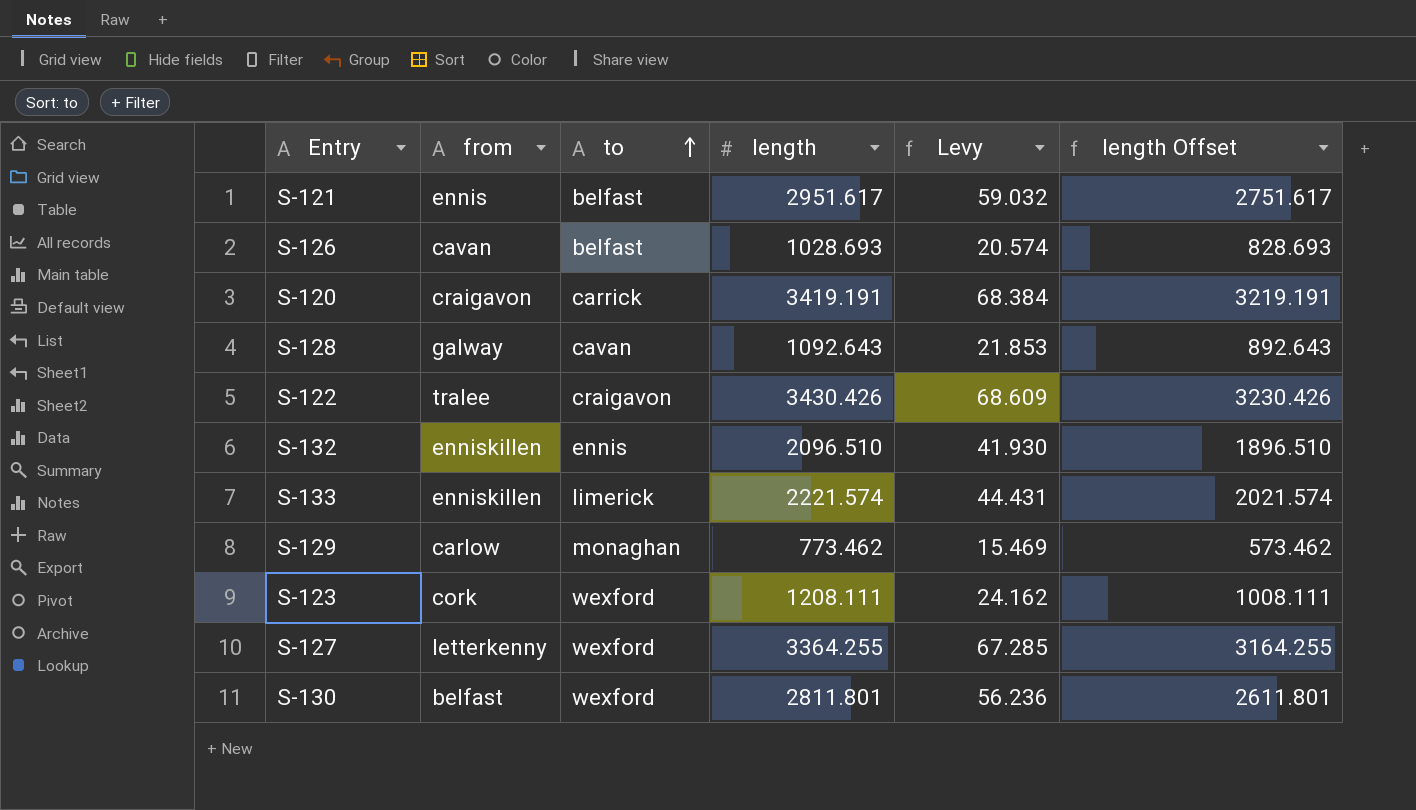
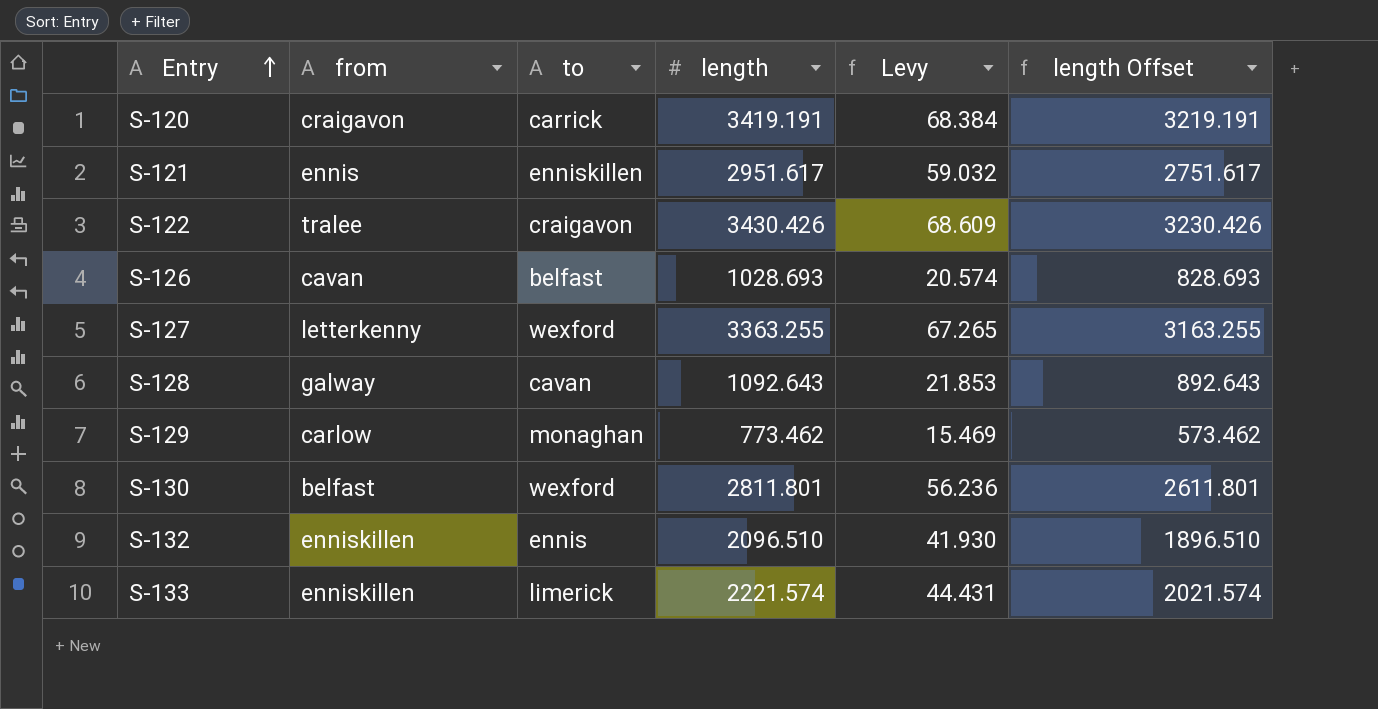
row order: to ascending -> Entry ascending
row S-123: cork | wexford | 1208.111 | 24.162 | 1008.111 -> none
S-121 | to: belfast -> enniskillen
S-127 | length: 3364.255 -> 3363.255
S-127 | Levy: 67.285 -> 67.265
S-127 | length Offset: 3164.255 -> 3163.255

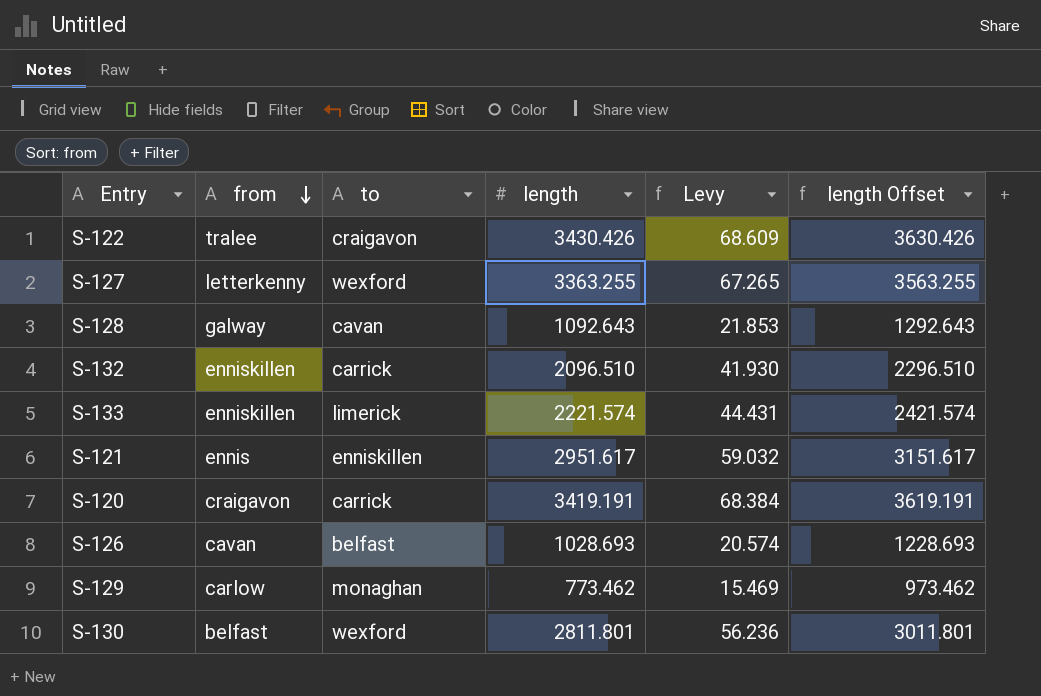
row order: Entry ascending -> from descending
column length Offset | formula: [length] - 200 -> [length] + 200
S-132 | to: ennis -> carrick

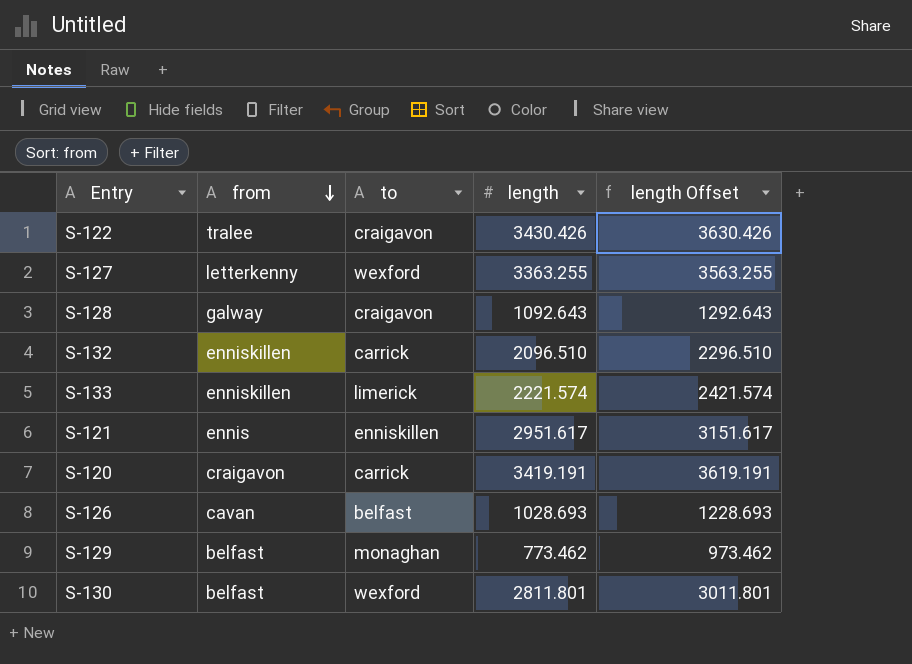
column Levy | formula: [length] * 0.02 -> none
S-128 | to: cavan -> craigavon
S-129 | from: carlow -> belfast

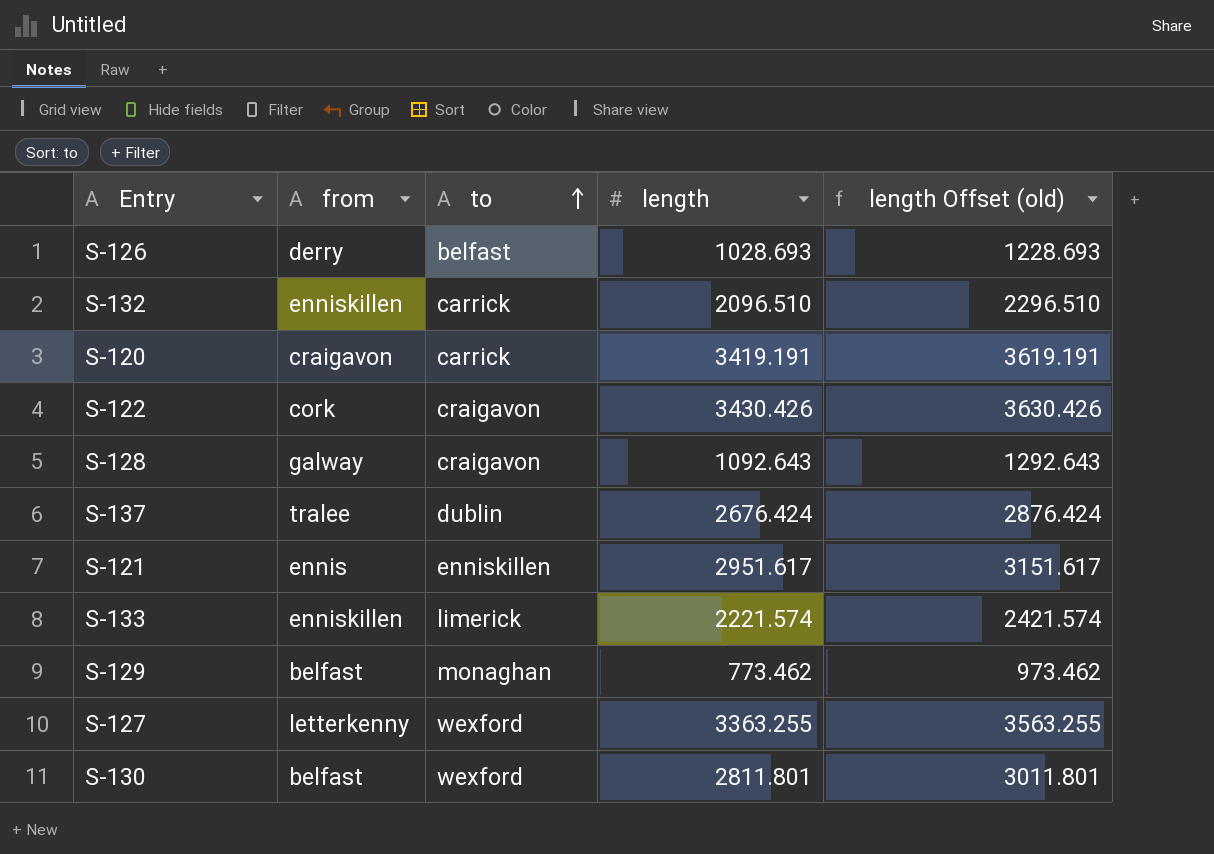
row order: from descending -> to ascending
column name: length Offset -> length Offset (old)
S-126 | from: cavan -> derry
S-122 | from: tralee -> cork
row S-137: none -> tralee | dublin | 2676.424 | 2876.424

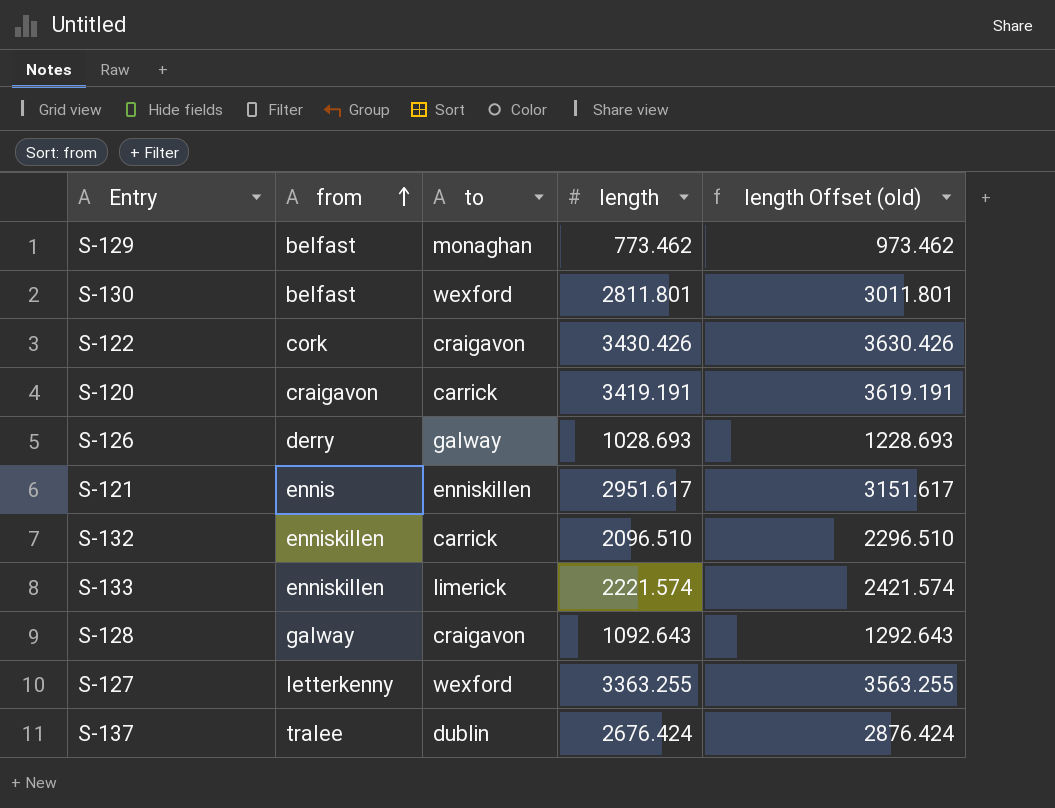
row order: to ascending -> from ascending
S-126 | to: belfast -> galway

